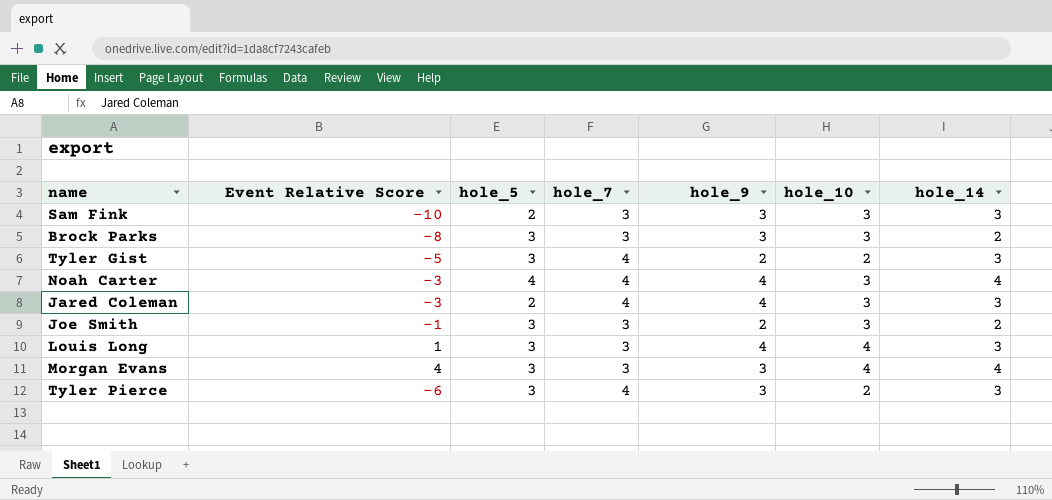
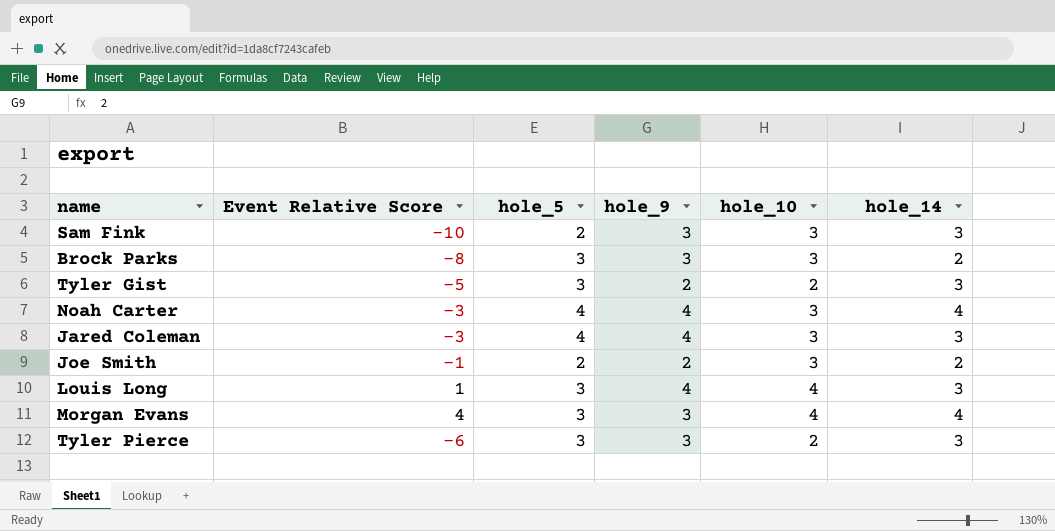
column hole_7 | position: 4 -> none
Jared Coleman | hole_5: 2 -> 4
Joe Smith | hole_5: 3 -> 2

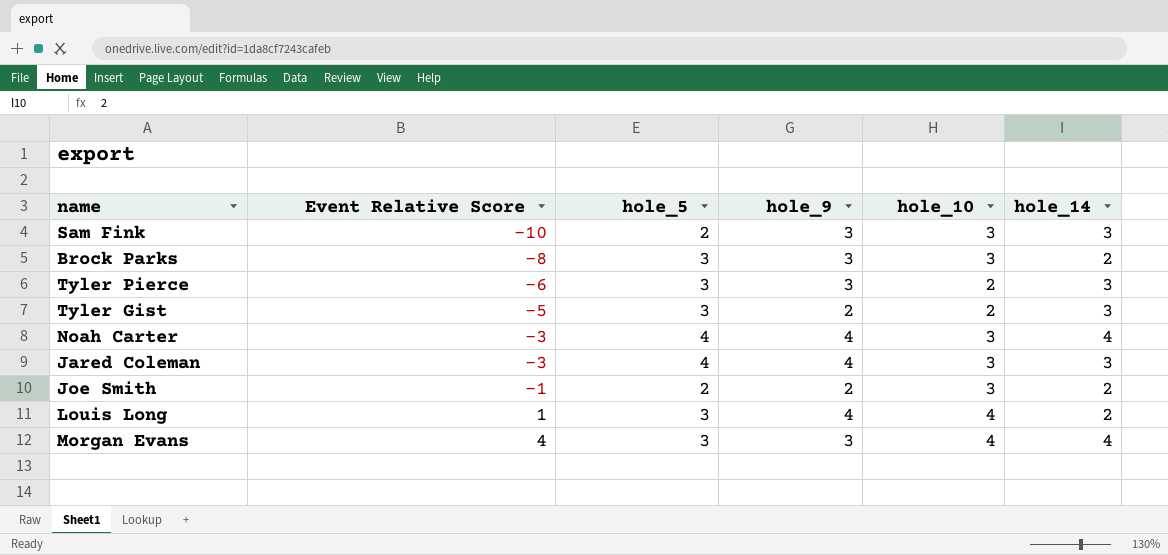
row order: none -> Event Relative Score ascending
Louis Long | hole_14: 3 -> 2

